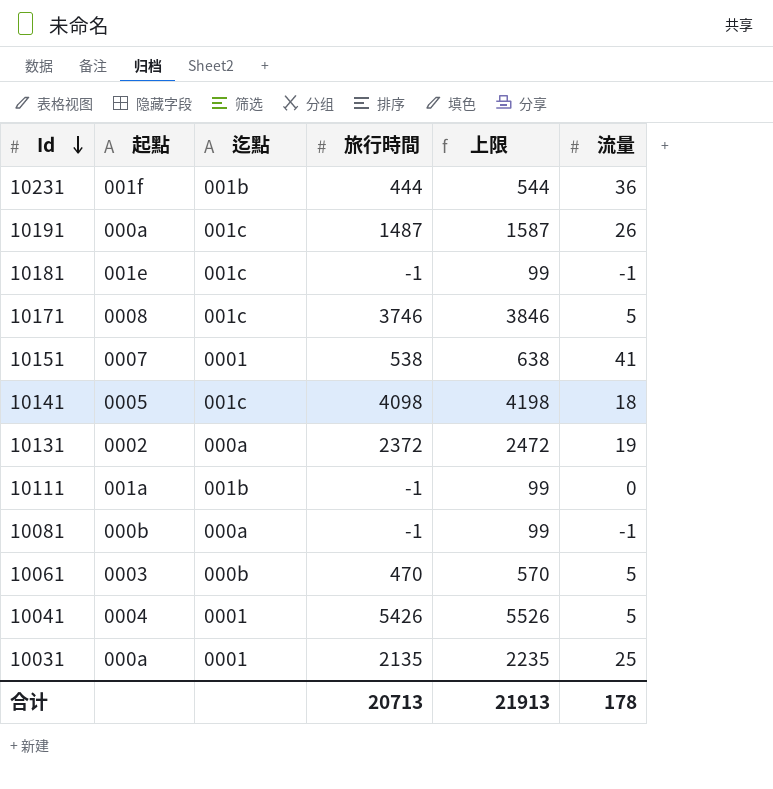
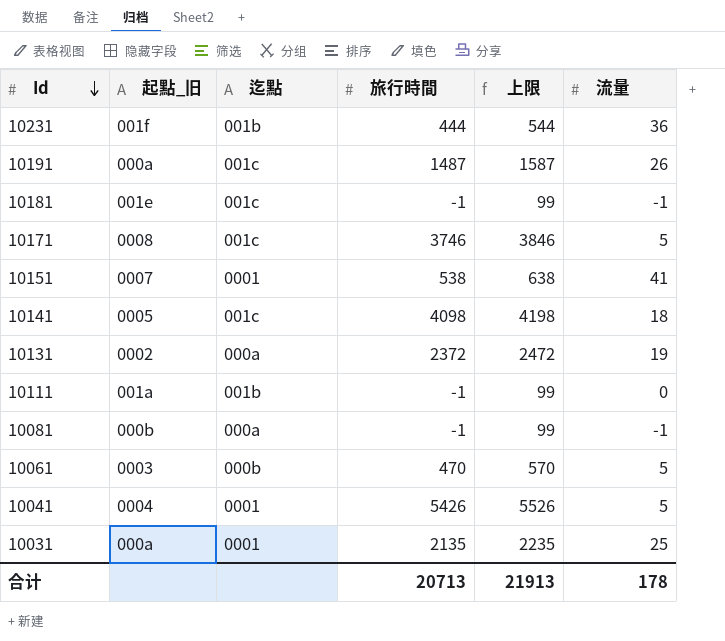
column name: 起點 -> 起點_旧

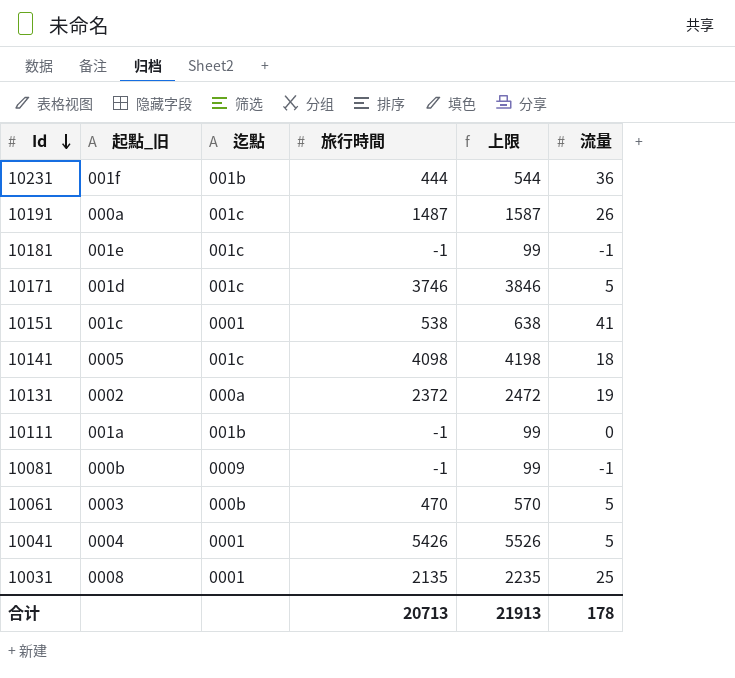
10171 | 起點_旧: 0008 -> 001d
10151 | 起點_旧: 0007 -> 001c
10081 | 迄點: 000a -> 0009
10031 | 起點_旧: 000a -> 0008

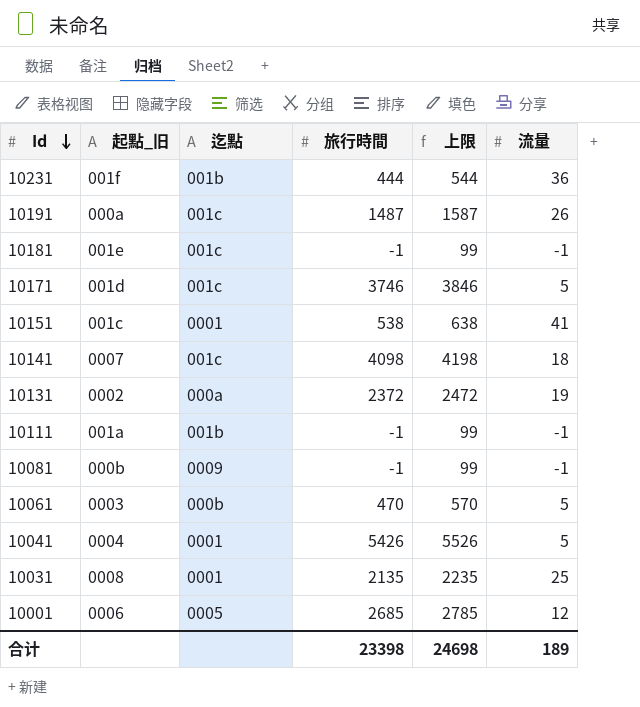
10141 | 起點_旧: 0005 -> 0007
10111 | 流量: 0 -> -1
row 10001: none -> 0006 | 0005 | 2685 | 2785 | 12
合计 | 旅行時間: 20713 -> 23398
合计 | 上限: 21913 -> 24698
合计 | 流量: 178 -> 189

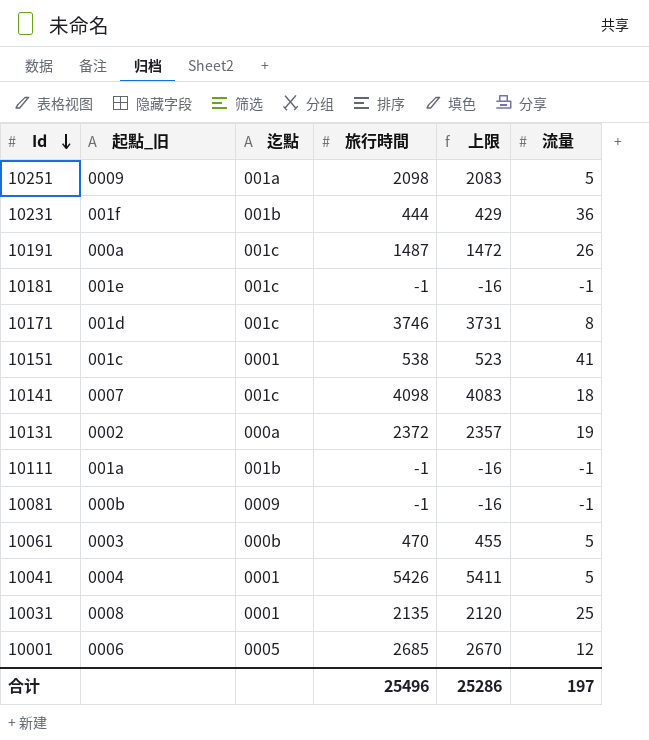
column 上限 | formula: [旅行時間] + 100 -> [旅行時間] - 15
row 10251: none -> 0009 | 001a | 2098 | 2083 | 5
10171 | 流量: 5 -> 8
合计 | 旅行時間: 23398 -> 25496
合计 | 上限: 24698 -> 25286
合计 | 流量: 189 -> 197

